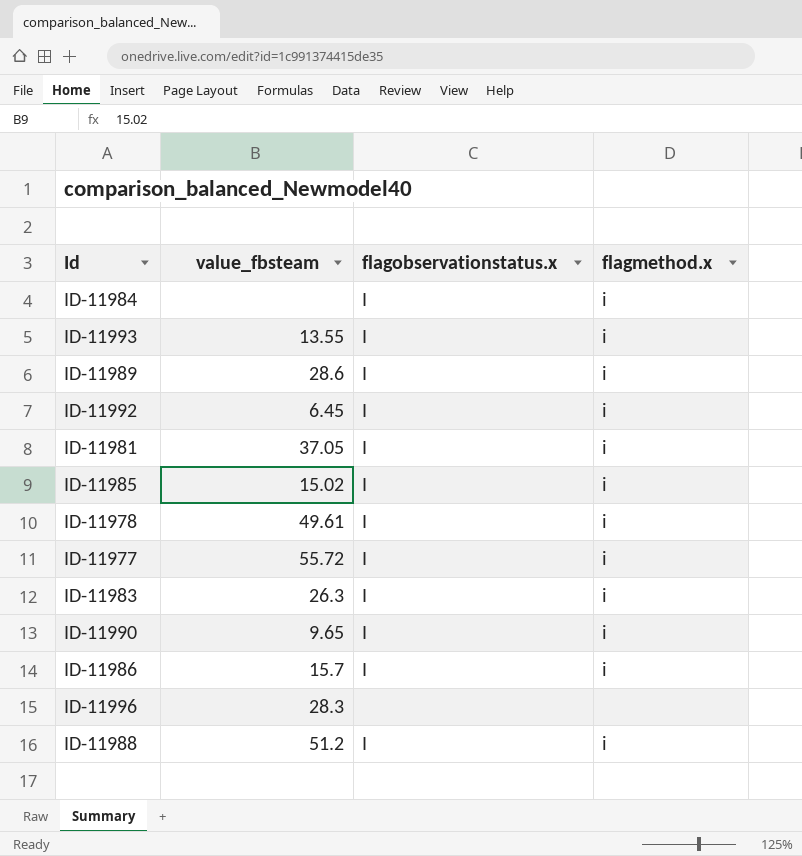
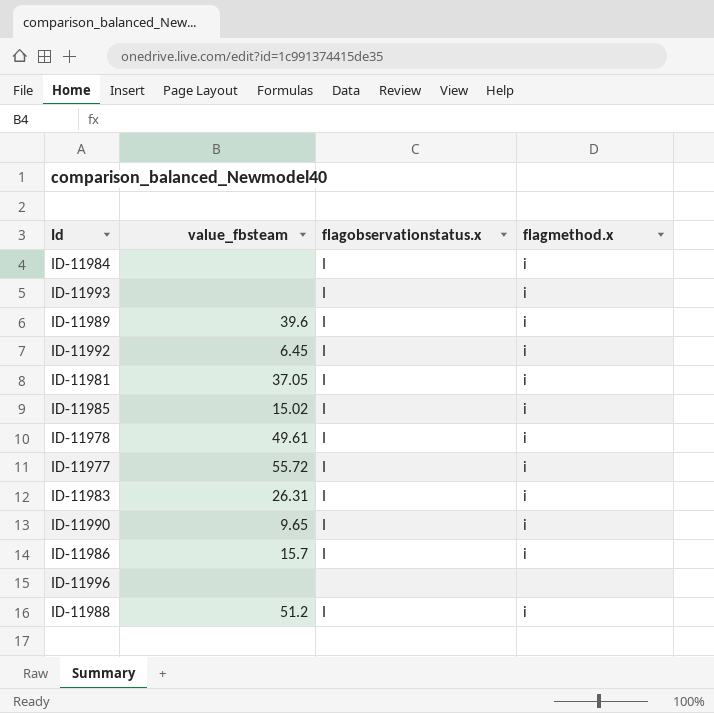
ID-11993 | value_fbsteam: 13.55 -> none
ID-11989 | value_fbsteam: 28.6 -> 39.6
ID-11983 | value_fbsteam: 26.3 -> 26.31
ID-11996 | value_fbsteam: 28.3 -> none

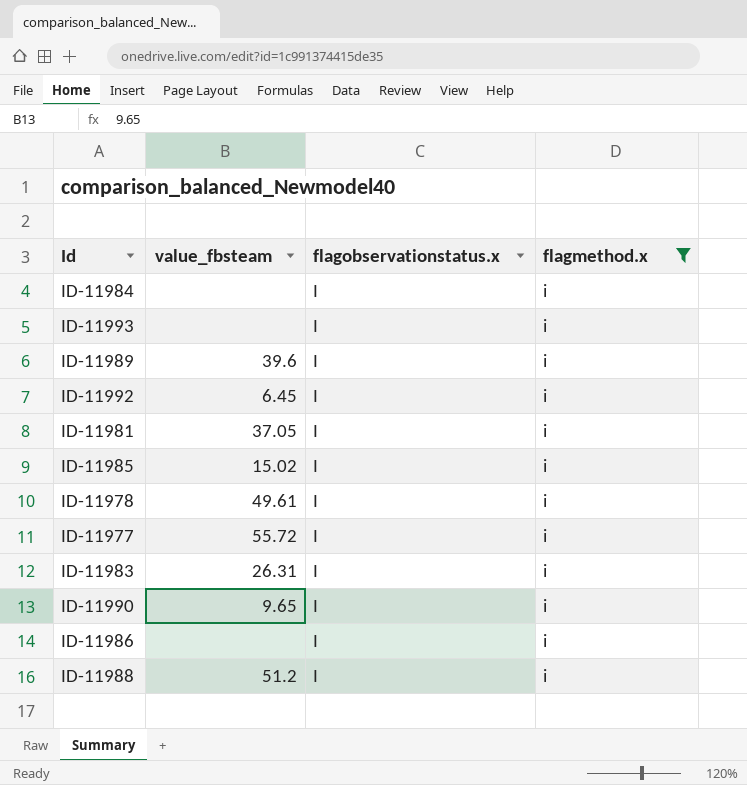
filter: none -> flagmethod.x = i
ID-11986 | value_fbsteam: 15.7 -> none

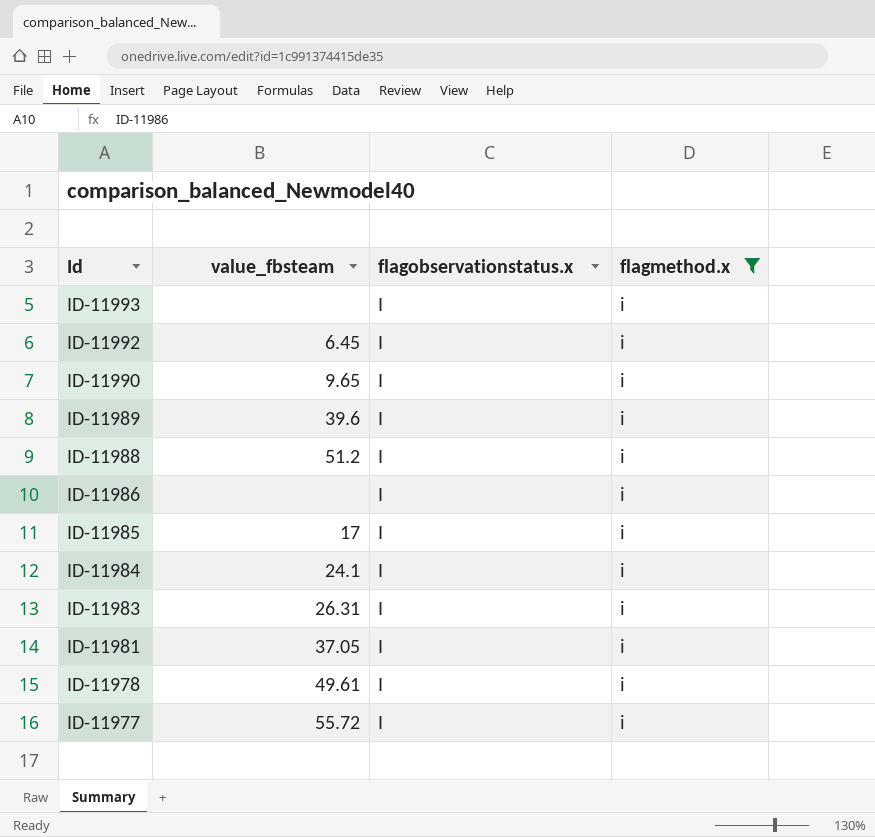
row order: none -> Id descending
ID-11985 | value_fbsteam: 15.02 -> 17
ID-11984 | value_fbsteam: none -> 24.1

